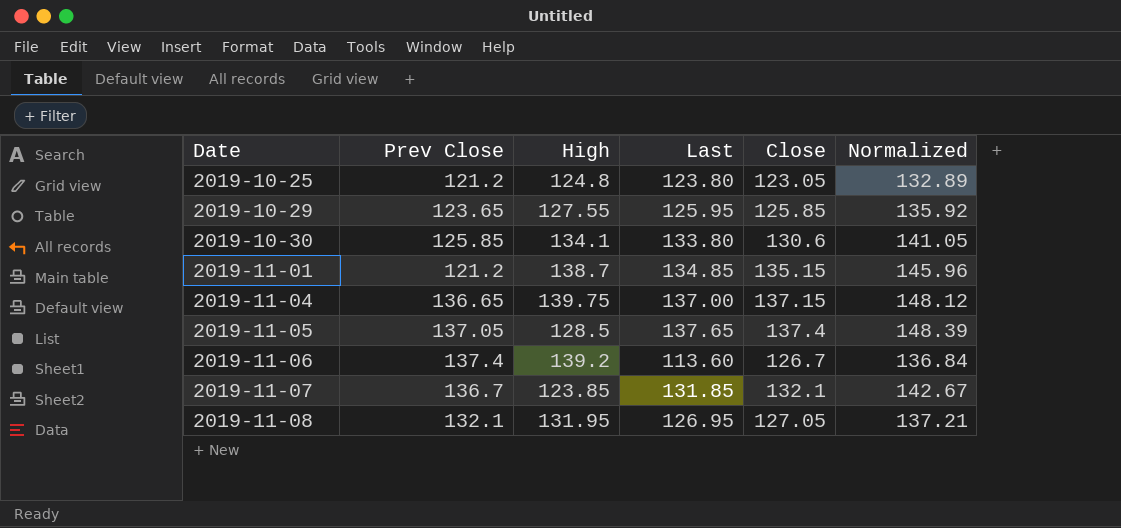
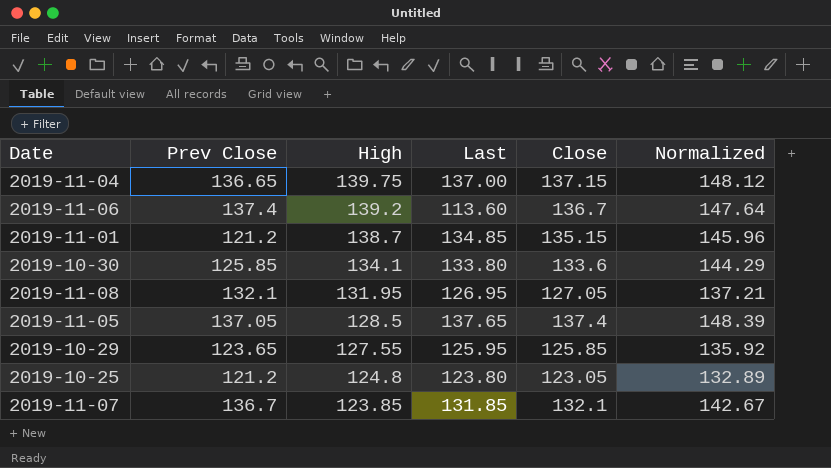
row order: Date ascending -> High descending
2019-11-06 | Close: 126.7 -> 136.7
2019-11-06 | Normalized: 136.84 -> 147.64
2019-10-30 | Close: 130.6 -> 133.6
2019-10-30 | Normalized: 141.05 -> 144.29

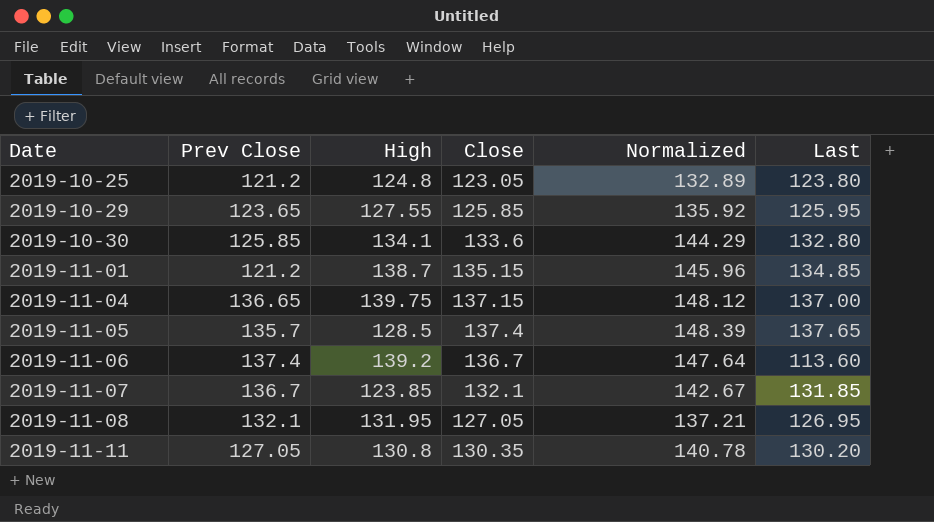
row order: High descending -> Date ascending
column Last | position: 4 -> 6
2019-10-30 | Last: 133.80 -> 132.80
2019-11-05 | Prev Close: 137.05 -> 135.7
row 2019-11-11: none -> 127.05 | 130.8 | 130.35 | 140.78 | 130.20

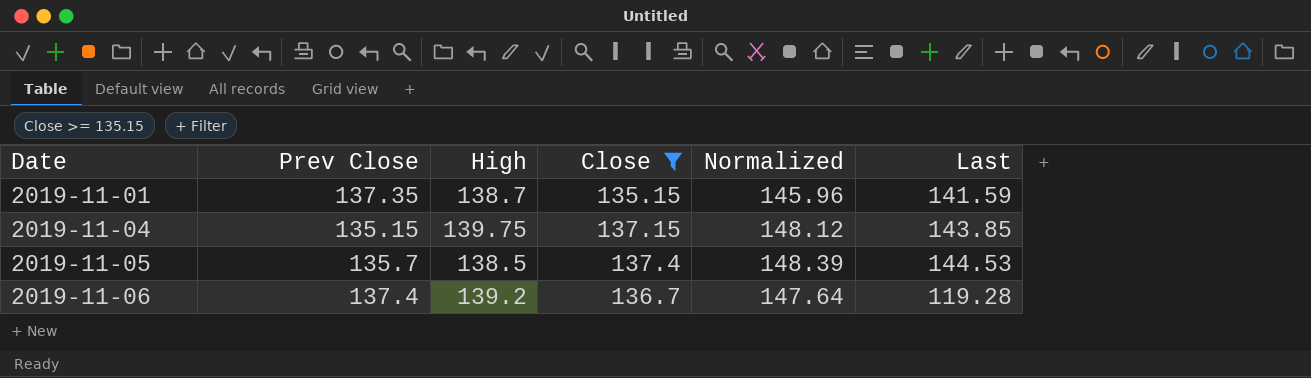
filter: none -> Close >= 135.15
2019-11-01 | Prev Close: 121.2 -> 137.35
2019-11-01 | Last: 134.85 -> 141.59
2019-11-04 | Prev Close: 136.65 -> 135.15
2019-11-04 | Last: 137.00 -> 143.85
2019-11-05 | High: 128.5 -> 138.5
2019-11-05 | Last: 137.65 -> 144.53
2019-11-06 | Last: 113.60 -> 119.28

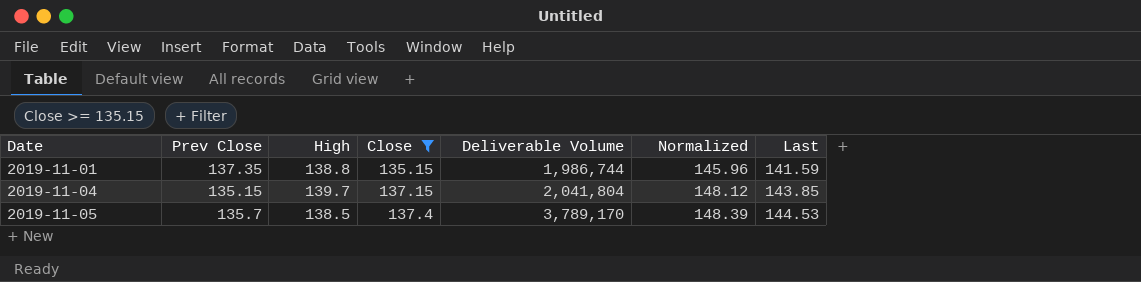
column Deliverable Volume | position: none -> 5
row 2019-11-06: 137.4 | 139.2 | 136.7 | 147.64 | 119.28 -> none
2019-11-01 | High: 138.7 -> 138.8
2019-11-04 | High: 139.75 -> 139.7

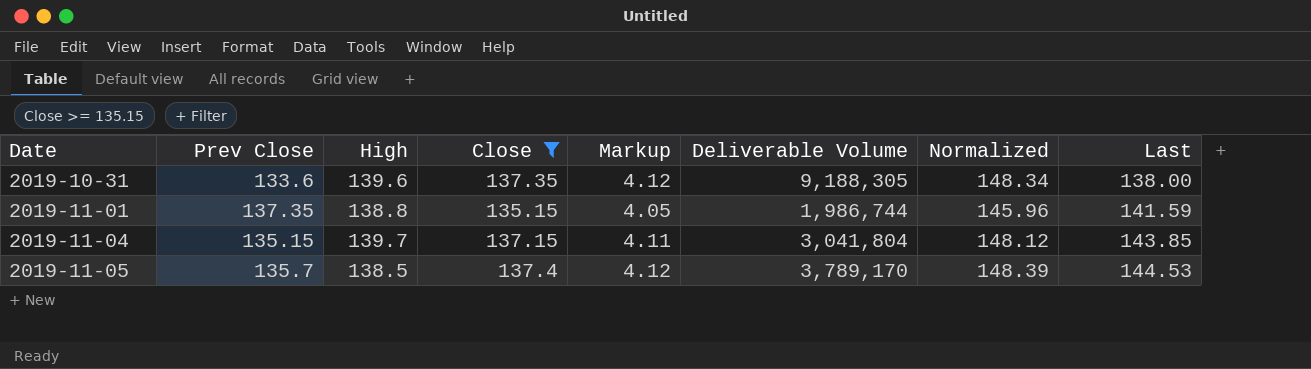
column Markup | formula: none -> [Close] * 0.03
row 2019-10-31: none -> 133.6 | 139.6 | 137.35 | 4.12 | 9,188,305 | 148.34 | 138.00
2019-11-04 | Deliverable Volume: 2,041,804 -> 3,041,804

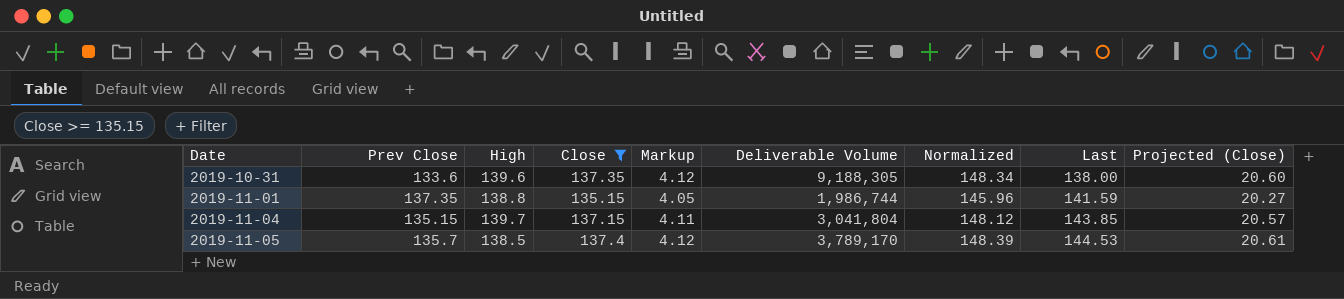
column Projected (Close) | formula: none -> [Close] * 0.15

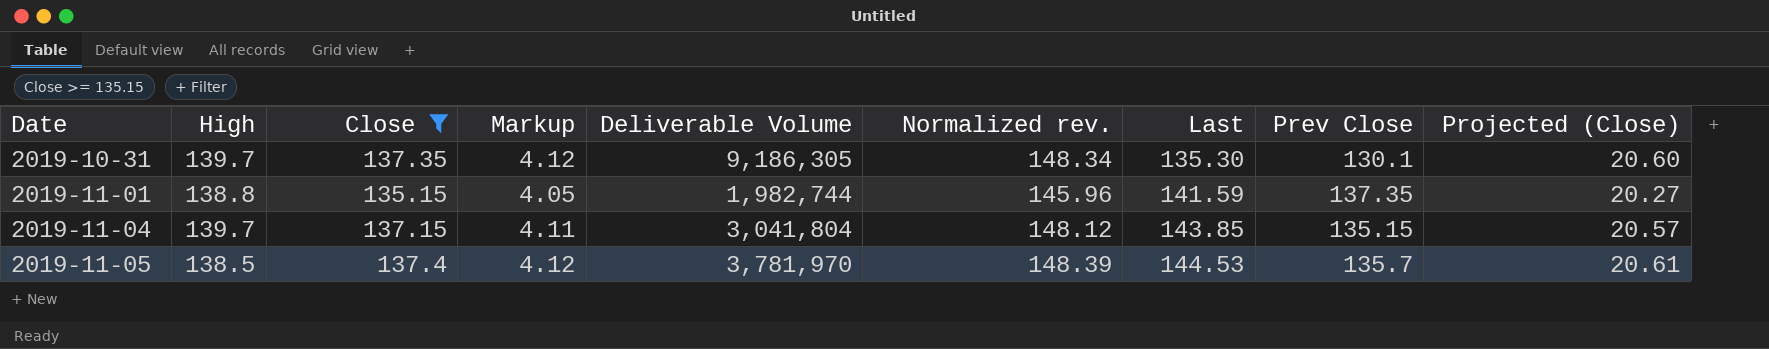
column name: Normalized -> Normalized rev.
column Prev Close | position: 2 -> 8
2019-10-31 | High: 139.6 -> 139.7
2019-10-31 | Deliverable Volume: 9,188,305 -> 9,186,305
2019-10-31 | Last: 138.00 -> 135.30
2019-10-31 | Prev Close: 133.6 -> 130.1
2019-11-01 | Deliverable Volume: 1,986,744 -> 1,982,744
2019-11-05 | Deliverable Volume: 3,789,170 -> 3,781,970

